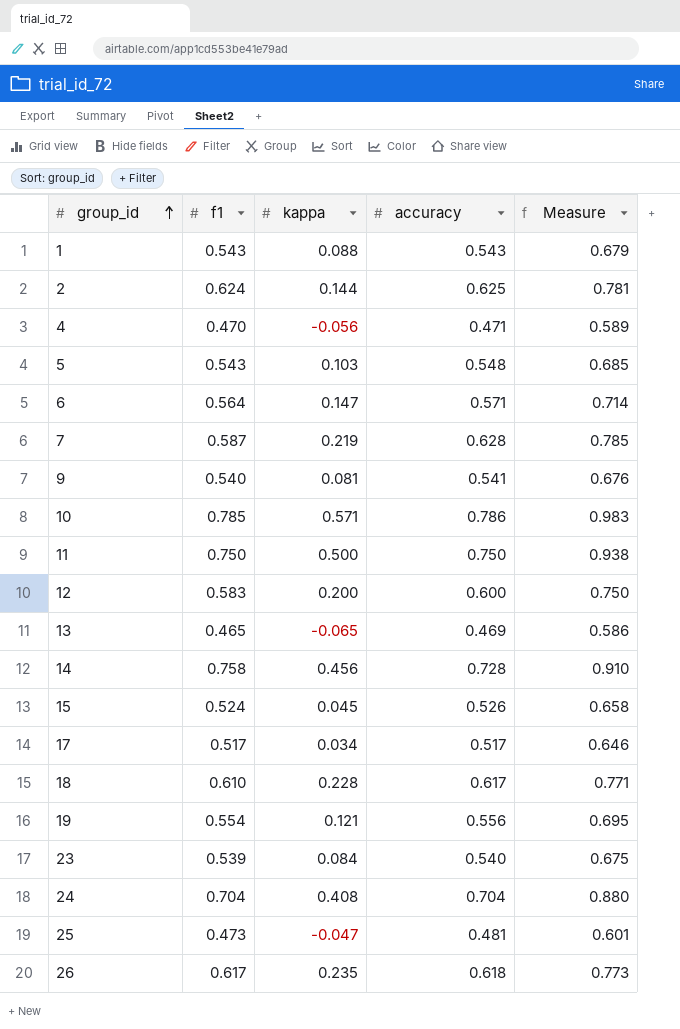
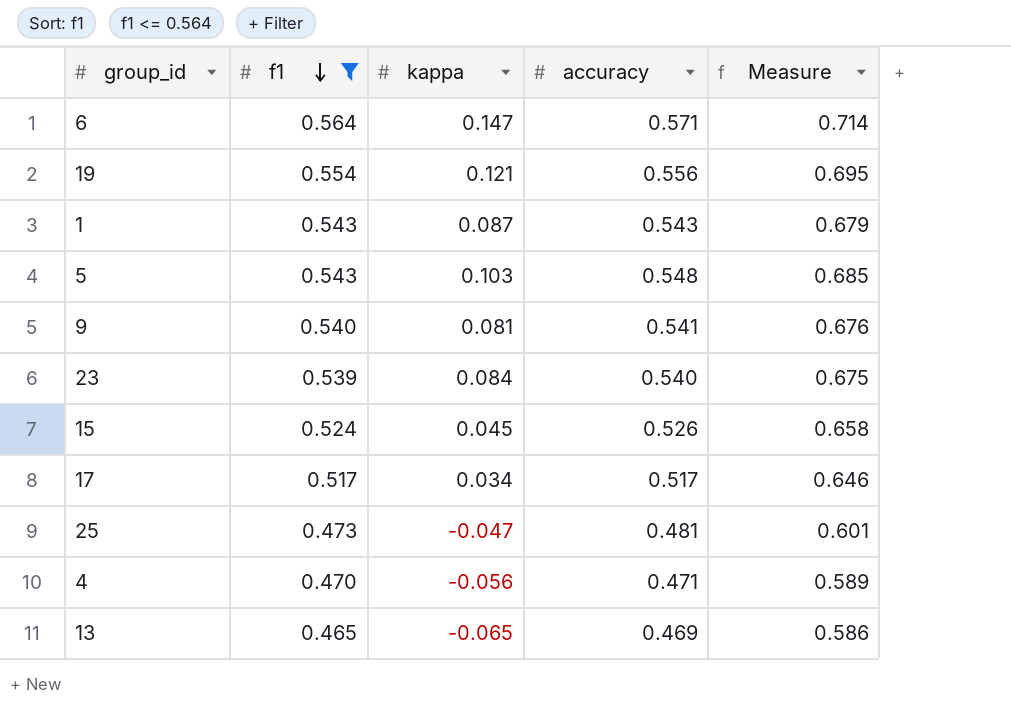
filter: none -> f1 <= 0.564
row order: group_id ascending -> f1 descending
1 | kappa: 0.088 -> 0.087

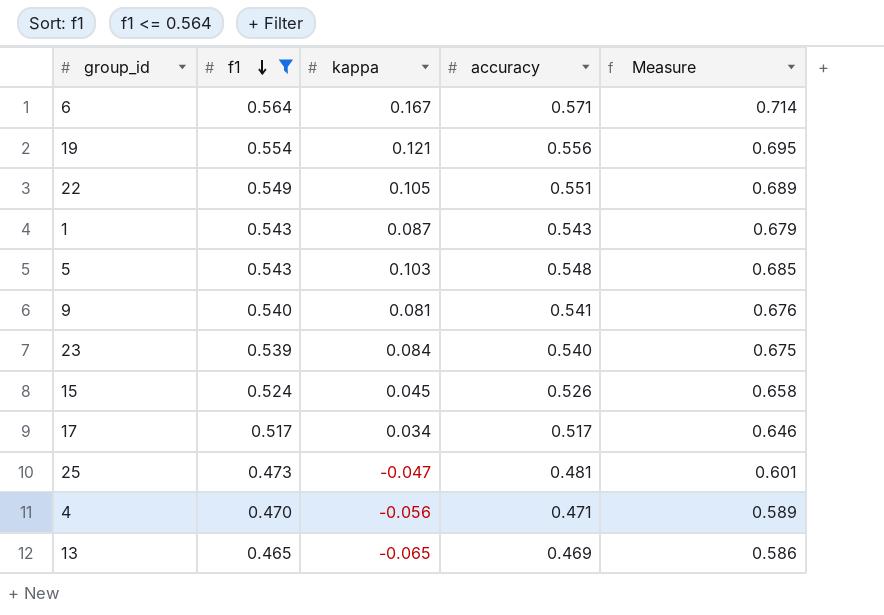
6 | kappa: 0.147 -> 0.167
row 22: none -> 0.549 | 0.105 | 0.551 | 0.689

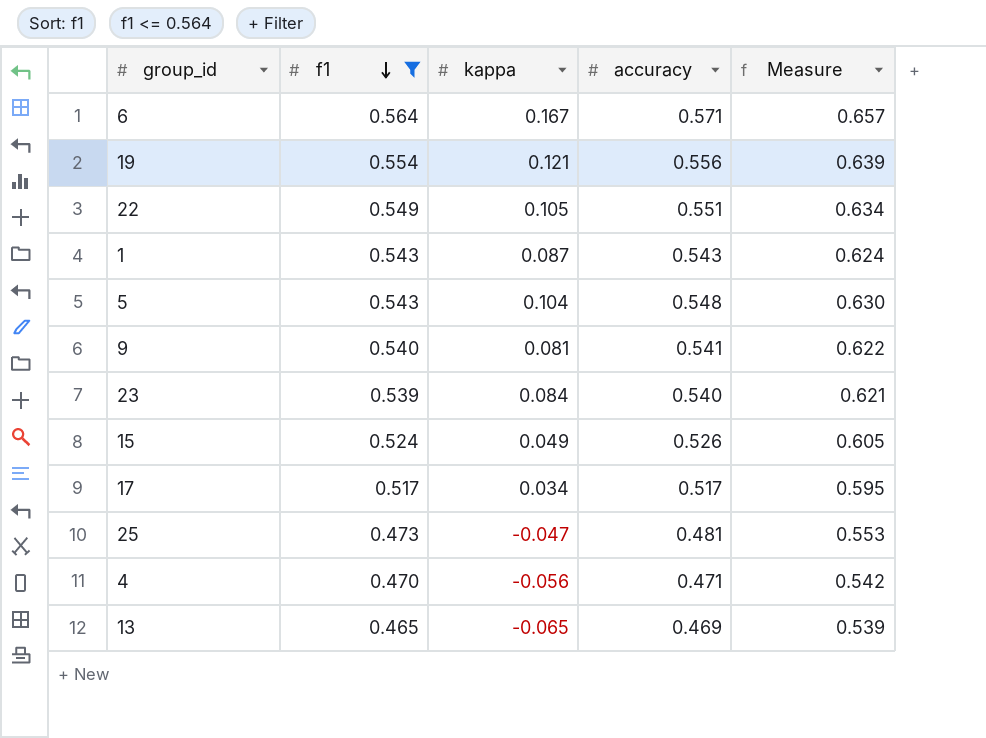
column Measure | formula: [accuracy] * 1.25 -> [accuracy] * 1.15
5 | kappa: 0.103 -> 0.104
15 | kappa: 0.045 -> 0.049

